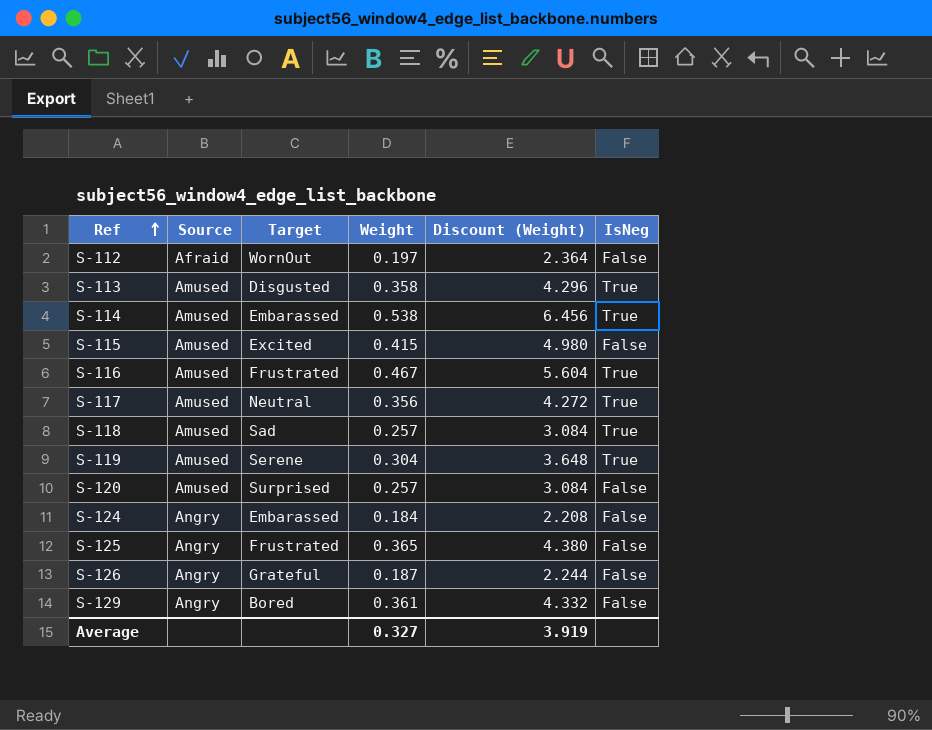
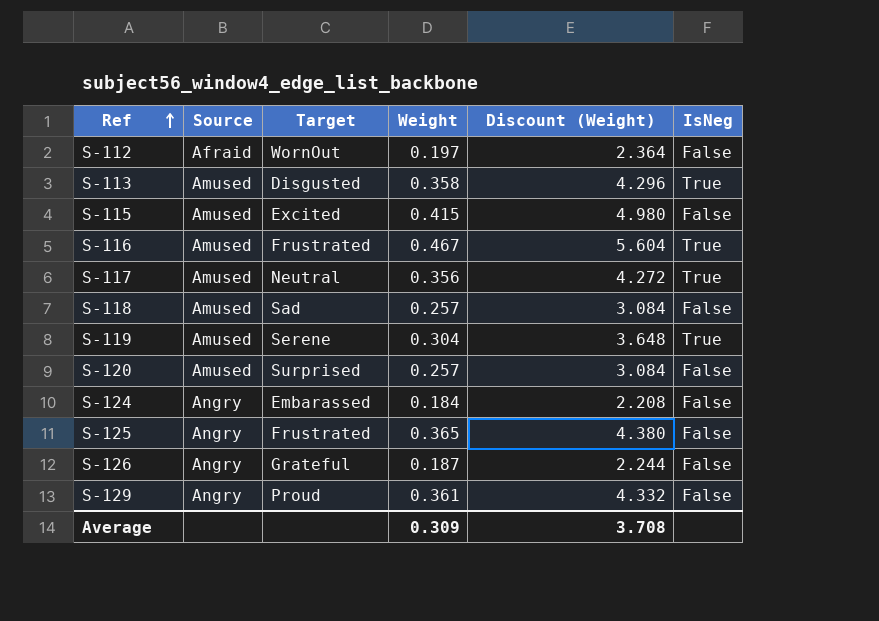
row S-114: Amused | Embarassed | 0.538 | 6.456 | True -> none
S-118 | IsNeg: True -> False
S-129 | Target: Bored -> Proud
Average | Weight: 0.327 -> 0.309
Average | Discount (Weight): 3.919 -> 3.708

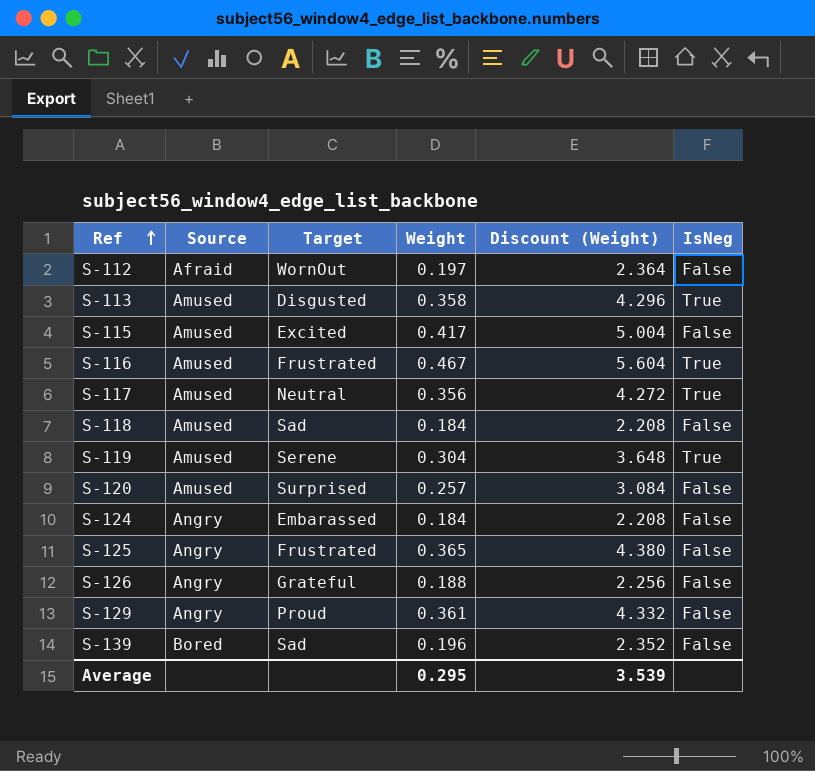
S-115 | Weight: 0.415 -> 0.417
S-115 | Discount (Weight): 4.980 -> 5.004
S-118 | Weight: 0.257 -> 0.184
S-118 | Discount (Weight): 3.084 -> 2.208
S-126 | Weight: 0.187 -> 0.188
S-126 | Discount (Weight): 2.244 -> 2.256
row S-139: none -> Bored | Sad | 0.196 | 2.352 | False
Average | Weight: 0.309 -> 0.295
Average | Discount (Weight): 3.708 -> 3.539

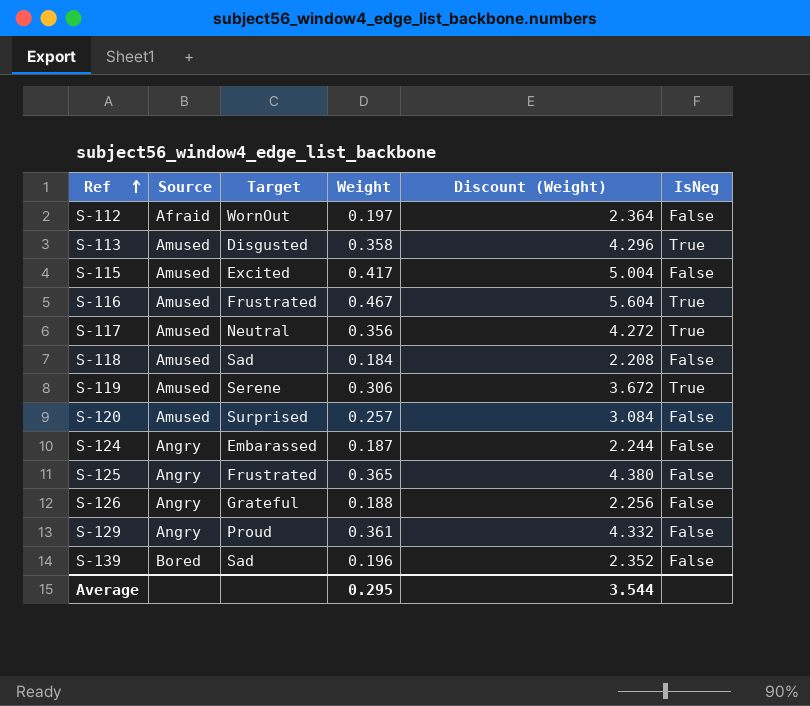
S-119 | Weight: 0.304 -> 0.306
S-119 | Discount (Weight): 3.648 -> 3.672
S-124 | Weight: 0.184 -> 0.187
S-124 | Discount (Weight): 2.208 -> 2.244
Average | Discount (Weight): 3.539 -> 3.544

